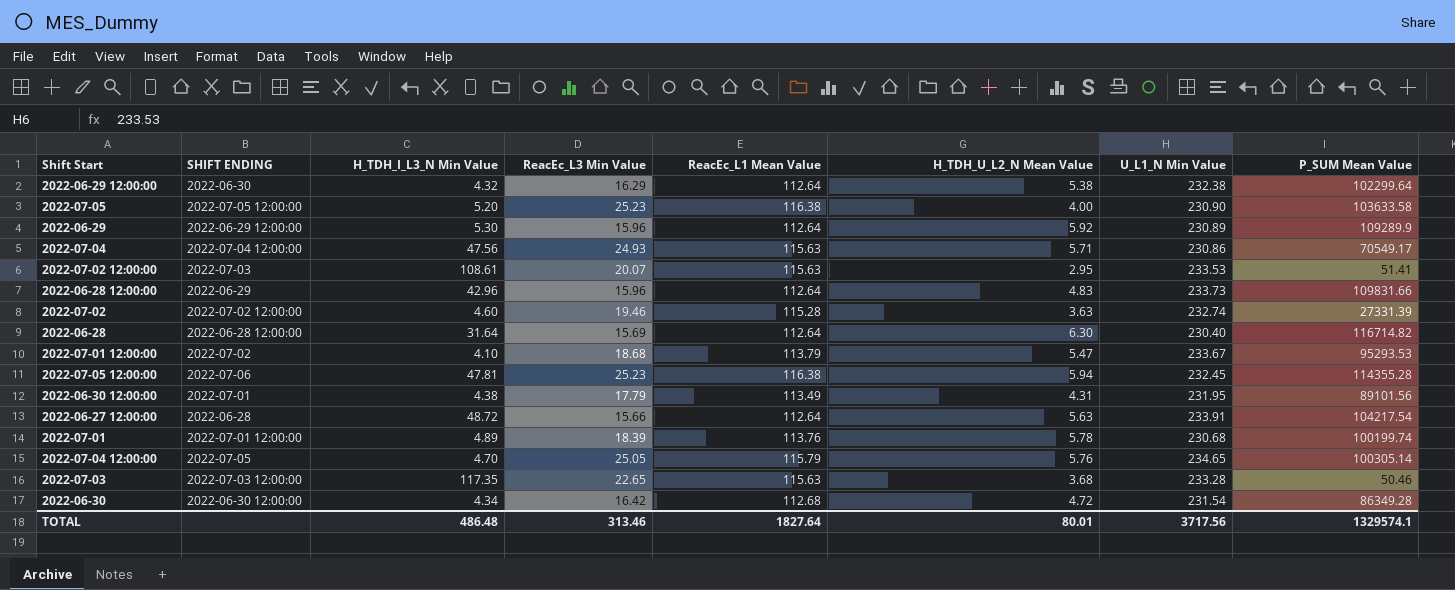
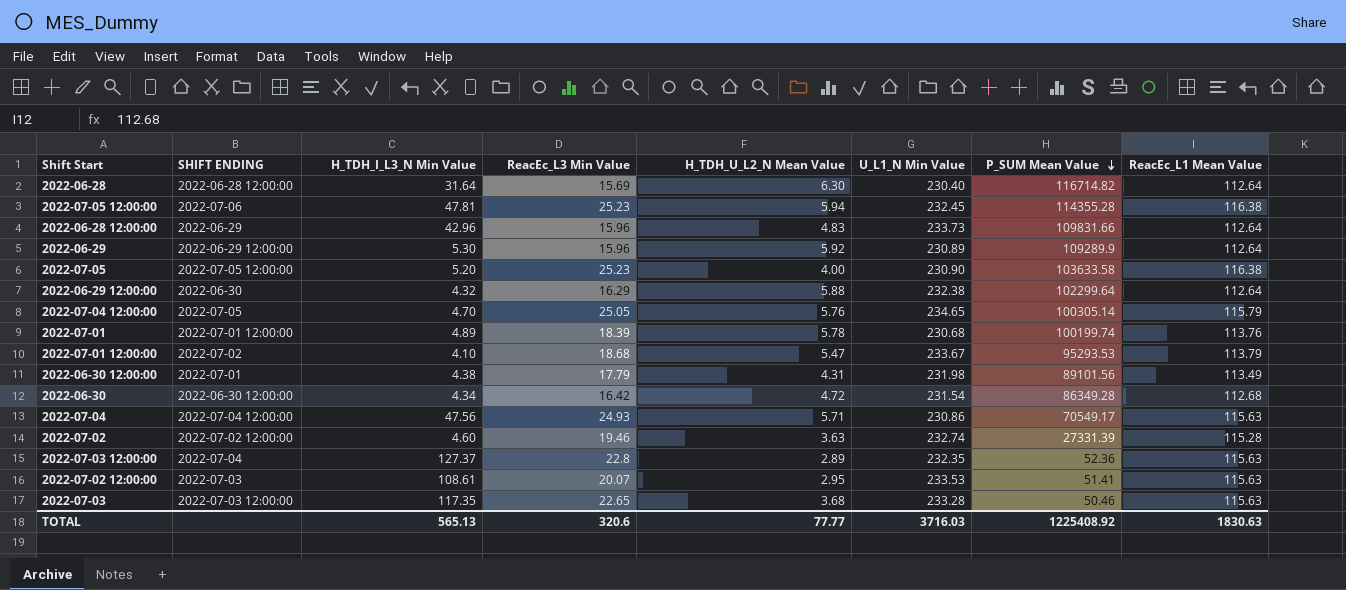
row order: none -> P_SUM Mean Value descending
column ReacEc_L1 Mean Value | position: 5 -> 8
row 2022-06-27 12:00:00: 2022-06-28 | 48.72 | 15.66 | 112.64 | 5.63 | 233.91 | 104217.54 -> none
2022-06-29 12:00:00 | H_TDH_U_L2_N Mean Value: 5.38 -> 5.88
2022-06-30 12:00:00 | U_L1_N Min Value: 231.95 -> 231.98
row 2022-07-03 12:00:00: none -> 2022-07-04 | 127.37 | 22.8 | 2.89 | 232.35 | 52.36 | 115.63
TOTAL | H_TDH_I_L3_N Min Value: 486.48 -> 565.13
TOTAL | ReacEc_L3 Min Value: 313.46 -> 320.6
TOTAL | H_TDH_U_L2_N Mean Value: 80.01 -> 77.77
TOTAL | U_L1_N Min Value: 3717.56 -> 3716.03
TOTAL | P_SUM Mean Value: 1329574.1 -> 1225408.92
TOTAL | ReacEc_L1 Mean Value: 1827.64 -> 1830.63

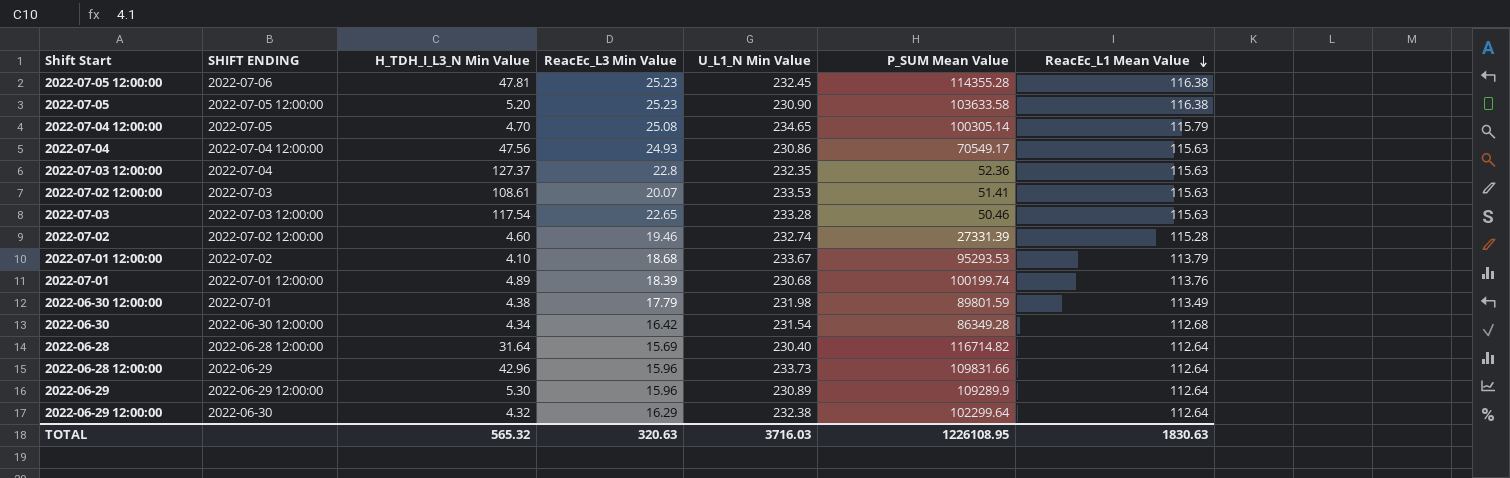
row order: P_SUM Mean Value descending -> ReacEc_L1 Mean Value descending
column H_TDH_U_L2_N Mean Value | position: 5 -> none
2022-07-04 12:00:00 | ReacEc_L3 Min Value: 25.05 -> 25.08
2022-07-03 | H_TDH_I_L3_N Min Value: 117.35 -> 117.54
2022-06-30 12:00:00 | P_SUM Mean Value: 89101.56 -> 89801.59
TOTAL | H_TDH_I_L3_N Min Value: 565.13 -> 565.32
TOTAL | ReacEc_L3 Min Value: 320.6 -> 320.63
TOTAL | P_SUM Mean Value: 1225408.92 -> 1226108.95

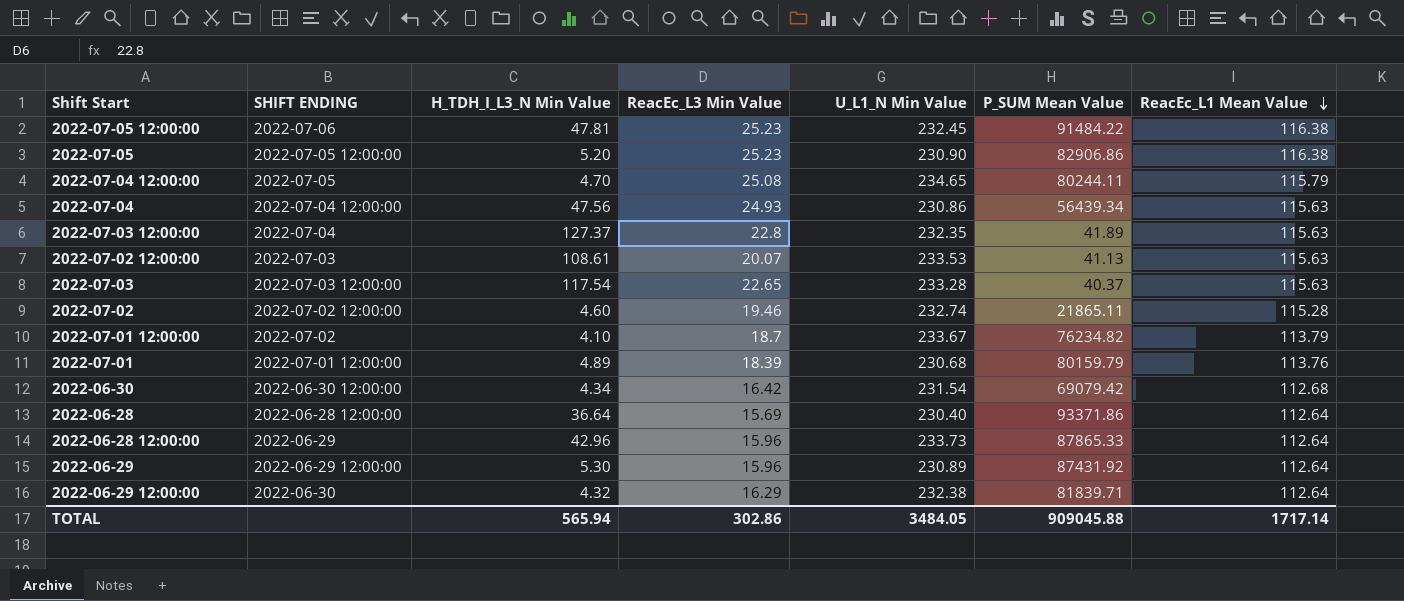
row 2022-06-30 12:00:00: 2022-07-01 | 4.38 | 17.79 | 231.98 | 89801.59 | 113.49 -> none
2022-07-05 12:00:00 | P_SUM Mean Value: 114355.28 -> 91484.22
2022-07-05 | P_SUM Mean Value: 103633.58 -> 82906.86
2022-07-04 12:00:00 | P_SUM Mean Value: 100305.14 -> 80244.11
2022-07-04 | P_SUM Mean Value: 70549.17 -> 56439.34
2022-07-03 12:00:00 | P_SUM Mean Value: 52.36 -> 41.89
2022-07-02 12:00:00 | P_SUM Mean Value: 51.41 -> 41.13
2022-07-03 | P_SUM Mean Value: 50.46 -> 40.37
2022-07-02 | P_SUM Mean Value: 27331.39 -> 21865.11
2022-07-01 12:00:00 | ReacEc_L3 Min Value: 18.68 -> 18.7
2022-07-01 12:00:00 | P_SUM Mean Value: 95293.53 -> 76234.82
2022-07-01 | P_SUM Mean Value: 100199.74 -> 80159.79
2022-06-30 | P_SUM Mean Value: 86349.28 -> 69079.42
2022-06-28 | H_TDH_I_L3_N Min Value: 31.64 -> 36.64
2022-06-28 | P_SUM Mean Value: 116714.82 -> 93371.86
2022-06-28 12:00:00 | P_SUM Mean Value: 109831.66 -> 87865.33
2022-06-29 | P_SUM Mean Value: 109289.9 -> 87431.92
2022-06-29 12:00:00 | P_SUM Mean Value: 102299.64 -> 81839.71
TOTAL | H_TDH_I_L3_N Min Value: 565.32 -> 565.94
TOTAL | ReacEc_L3 Min Value: 320.63 -> 302.86
TOTAL | U_L1_N Min Value: 3716.03 -> 3484.05
TOTAL | P_SUM Mean Value: 1226108.95 -> 909045.88
TOTAL | ReacEc_L1 Mean Value: 1830.63 -> 1717.14

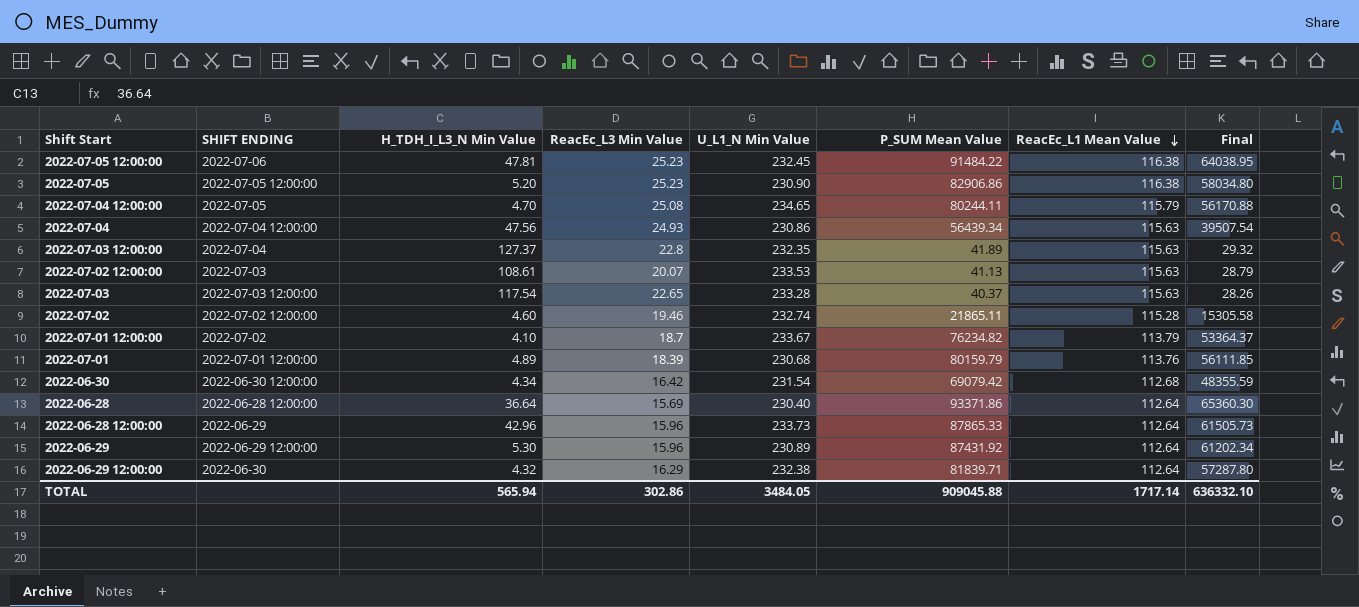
column Final | formula: none -> [P_SUM Mean Value] * 0.7

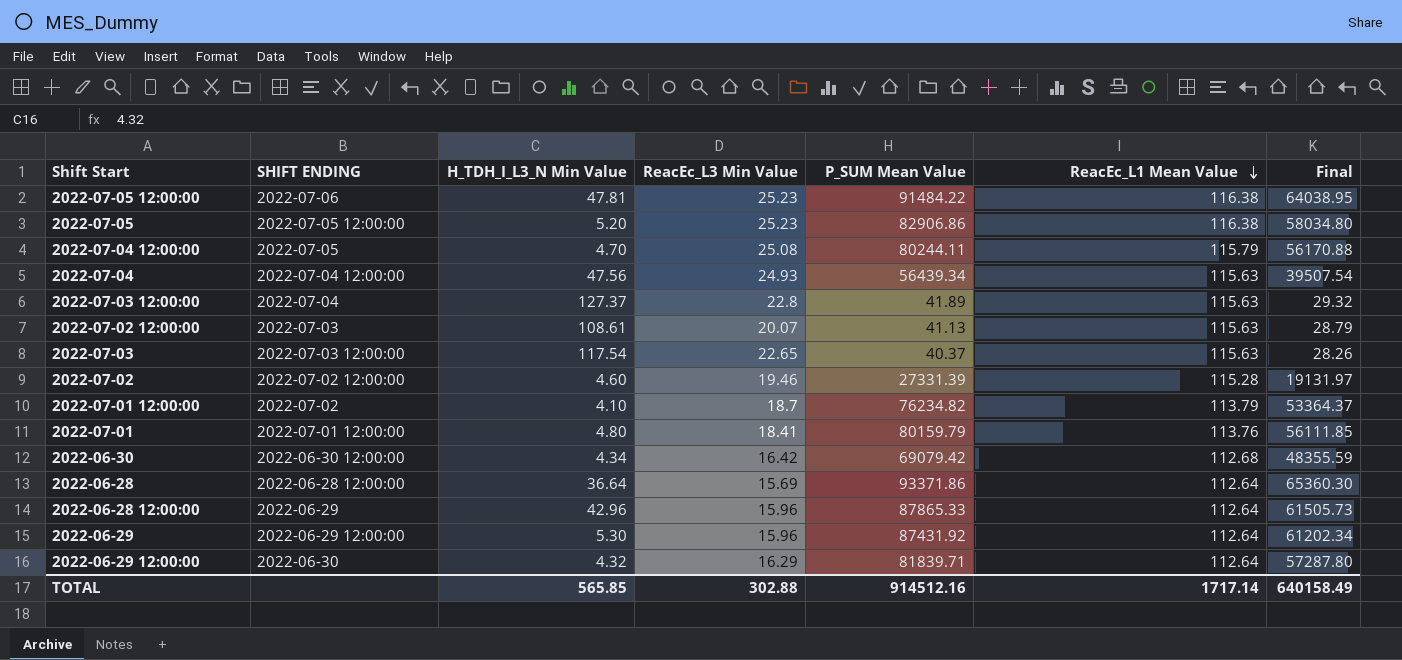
column U_L1_N Min Value | position: 5 -> none
2022-07-02 | P_SUM Mean Value: 21865.11 -> 27331.39
2022-07-02 | Final: 15305.58 -> 19131.97
2022-07-01 | H_TDH_I_L3_N Min Value: 4.89 -> 4.80
2022-07-01 | ReacEc_L3 Min Value: 18.39 -> 18.41
TOTAL | H_TDH_I_L3_N Min Value: 565.94 -> 565.85
TOTAL | ReacEc_L3 Min Value: 302.86 -> 302.88
TOTAL | P_SUM Mean Value: 909045.88 -> 914512.16
TOTAL | Final: 636332.10 -> 640158.49

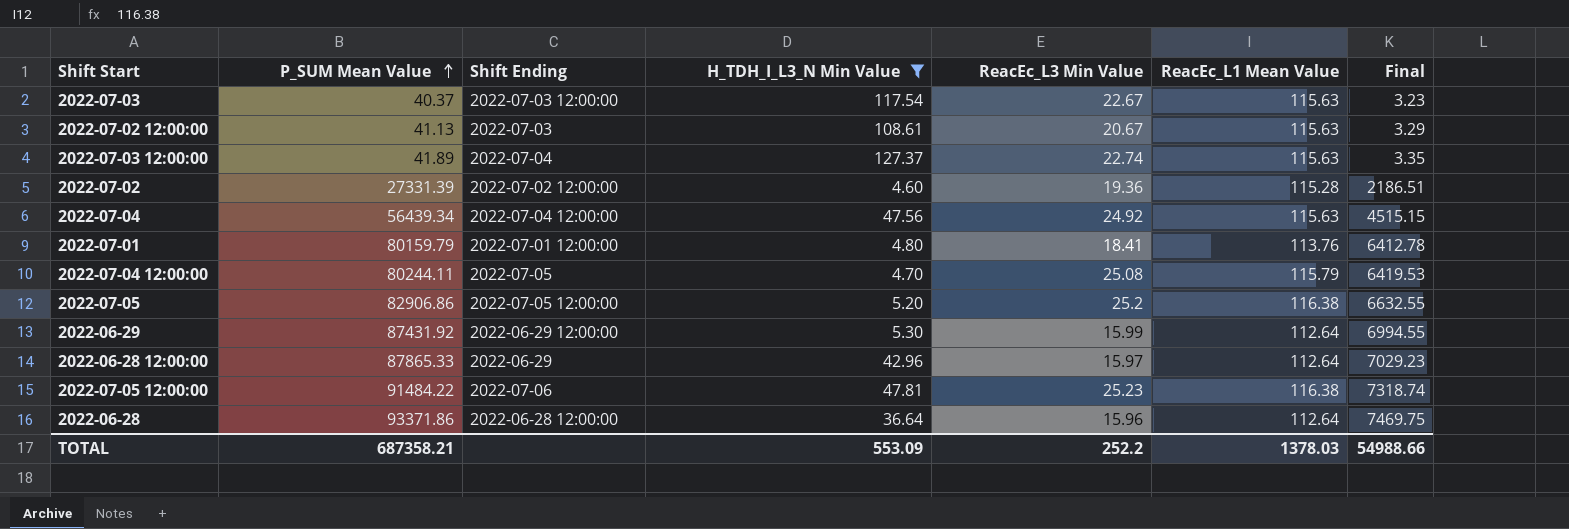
filter: none -> H_TDH_I_L3_N Min Value >= 4.60
row order: ReacEc_L1 Mean Value descending -> P_SUM Mean Value ascending
column P_SUM Mean Value | position: 5 -> 2
column name: SHIFT ENDING -> Shift Ending
column Final | formula: [P_SUM Mean Value] * 0.7 -> [P_SUM Mean Value] * 0.08
2022-07-03 | ReacEc_L3 Min Value: 22.65 -> 22.67
2022-07-02 12:00:00 | ReacEc_L3 Min Value: 20.07 -> 20.67
2022-07-03 12:00:00 | ReacEc_L3 Min Value: 22.8 -> 22.74
2022-07-02 | ReacEc_L3 Min Value: 19.46 -> 19.36
2022-07-04 | ReacEc_L3 Min Value: 24.93 -> 24.92
2022-07-05 | ReacEc_L3 Min Value: 25.23 -> 25.2
2022-06-29 | ReacEc_L3 Min Value: 15.96 -> 15.99
2022-06-28 12:00:00 | ReacEc_L3 Min Value: 15.96 -> 15.97
2022-06-28 | ReacEc_L3 Min Value: 15.69 -> 15.96
TOTAL | P_SUM Mean Value: 914512.16 -> 687358.21
TOTAL | H_TDH_I_L3_N Min Value: 565.85 -> 553.09
TOTAL | ReacEc_L3 Min Value: 302.88 -> 252.2
TOTAL | ReacEc_L1 Mean Value: 1717.14 -> 1378.03
TOTAL | Final: 640158.49 -> 54988.66

